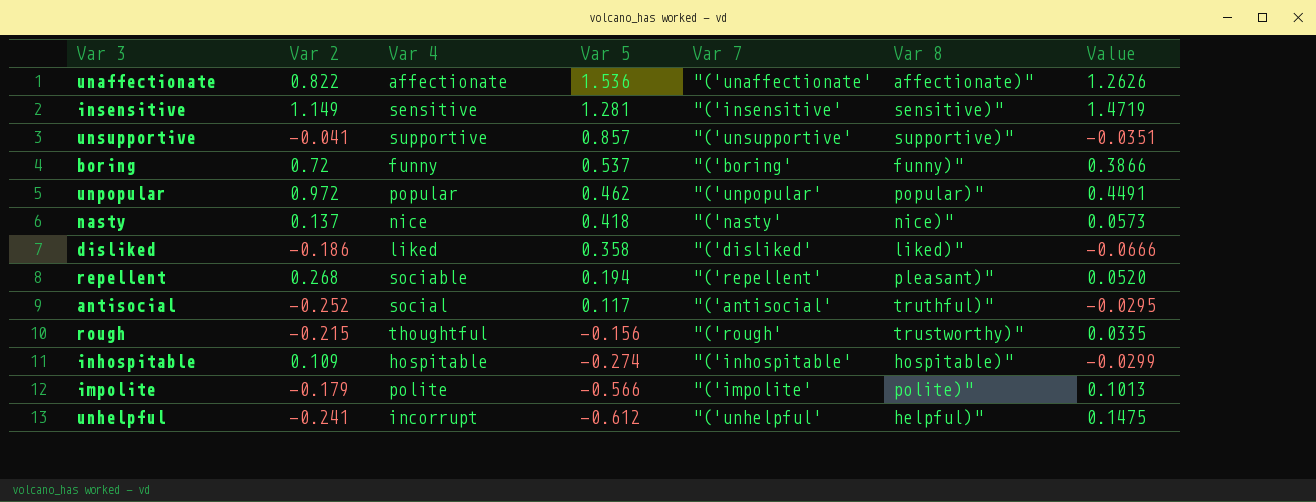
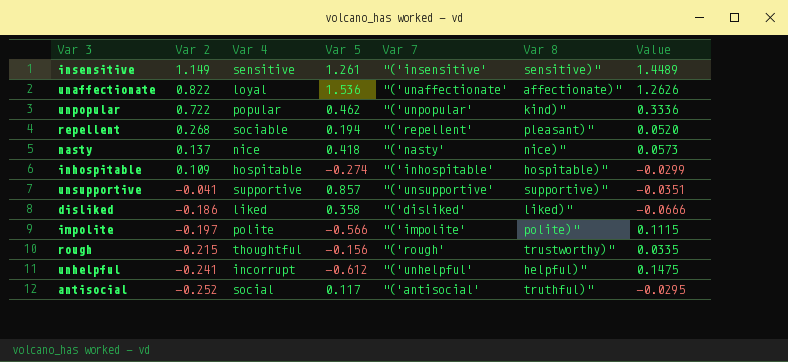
row order: Var 5 descending -> Var 2 descending
row boring: 0.72 | funny | 0.537 | "('boring' | funny)" | 0.3866 -> none
insensitive | Var 5: 1.281 -> 1.261
insensitive | Value: 1.4719 -> 1.4489
unaffectionate | Var 4: affectionate -> loyal
unpopular | Var 2: 0.972 -> 0.722
unpopular | Var 8: popular)" -> kind)"
unpopular | Value: 0.4491 -> 0.3336
impolite | Var 2: -0.179 -> -0.197
impolite | Value: 0.1013 -> 0.1115

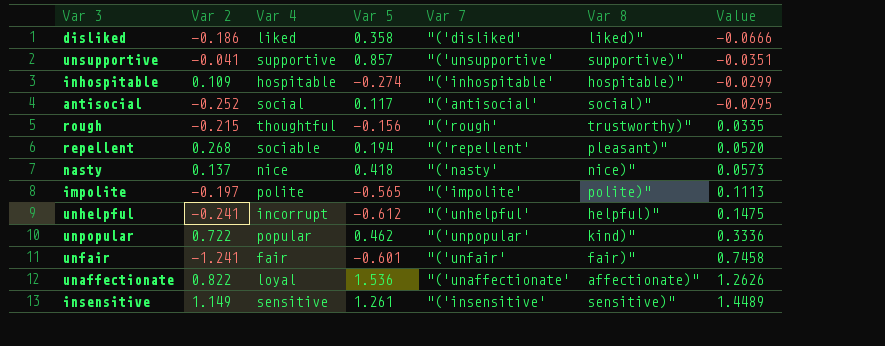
row order: Var 2 descending -> Value ascending
antisocial | Var 8: truthful)" -> social)"
impolite | Var 5: -0.566 -> -0.565
impolite | Value: 0.1115 -> 0.1113
row unfair: none -> -1.241 | fair | -0.601 | "('unfair' | fair)" | 0.7458

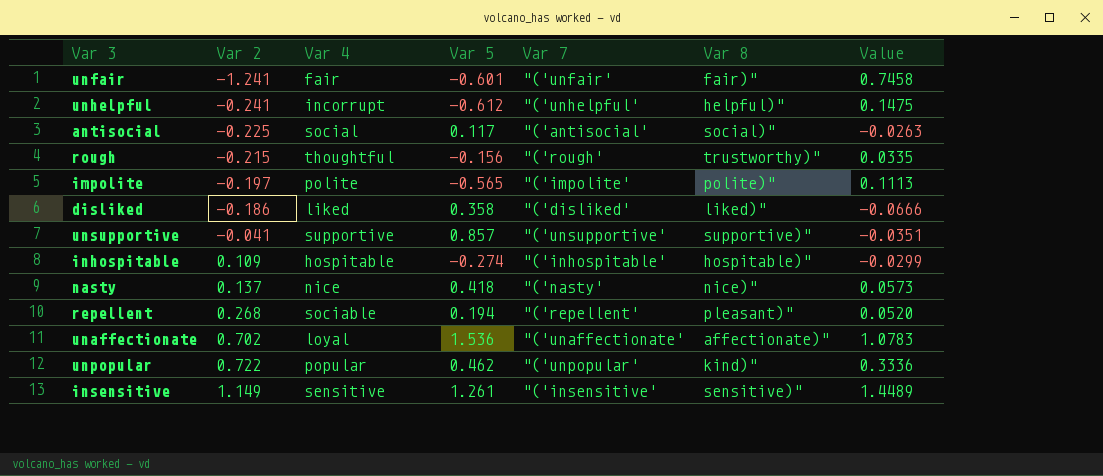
row order: Value ascending -> Var 2 ascending
antisocial | Var 2: -0.252 -> -0.225
antisocial | Value: -0.0295 -> -0.0263
unaffectionate | Var 2: 0.822 -> 0.702
unaffectionate | Value: 1.2626 -> 1.0783

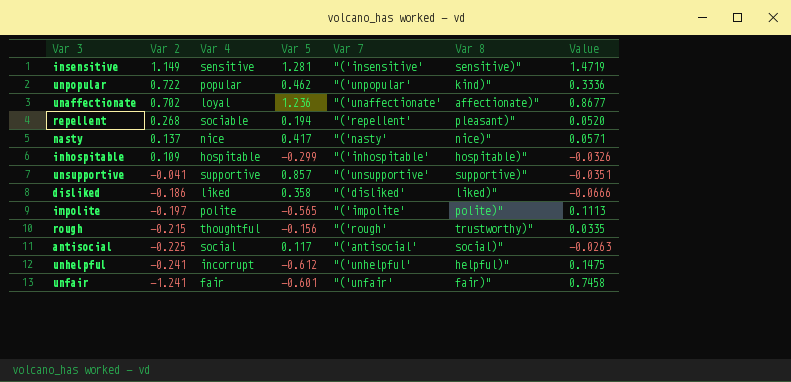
row order: Var 2 ascending -> Var 2 descending
insensitive | Var 5: 1.261 -> 1.281
insensitive | Value: 1.4489 -> 1.4719
unaffectionate | Var 5: 1.536 -> 1.236
unaffectionate | Value: 1.0783 -> 0.8677
nasty | Var 5: 0.418 -> 0.417
nasty | Value: 0.0573 -> 0.0571
inhospitable | Var 5: -0.274 -> -0.299
inhospitable | Value: -0.0299 -> -0.0326

